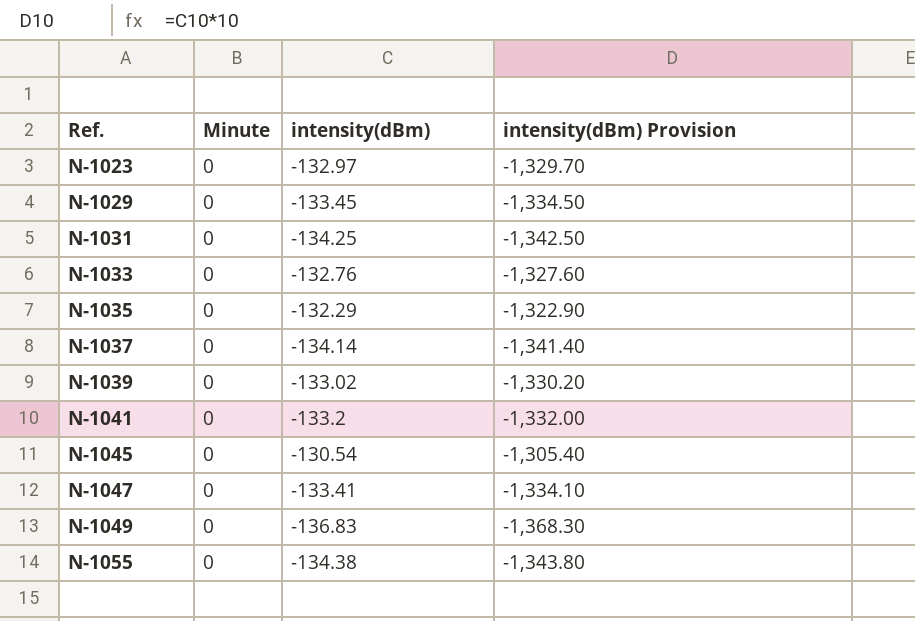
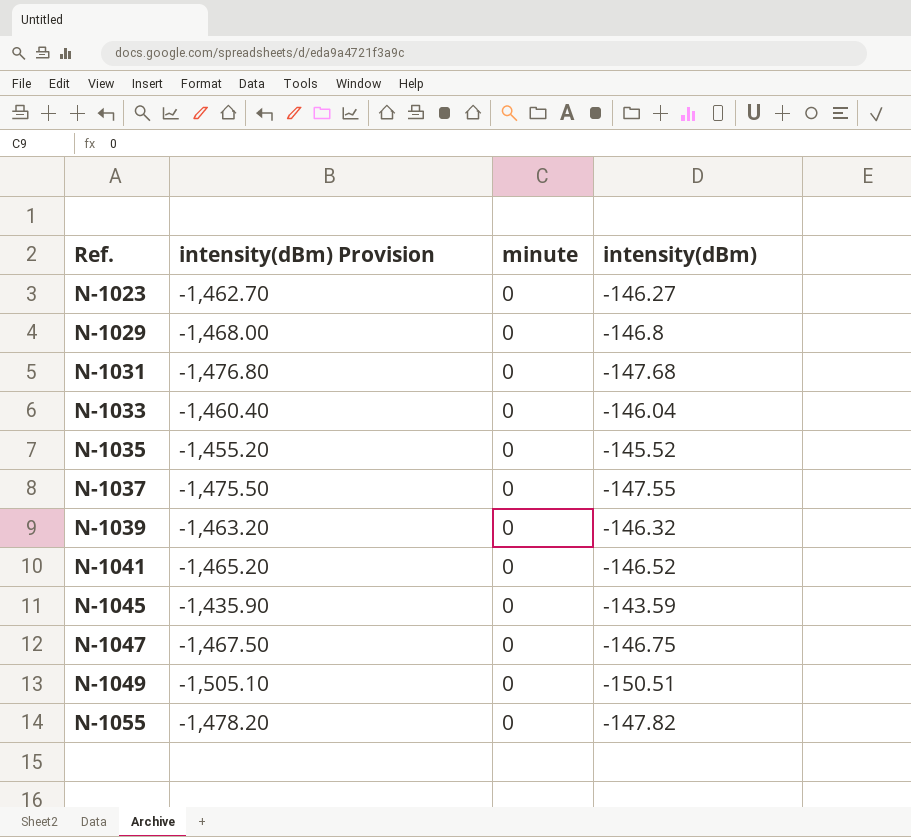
column intensity(dBm) Provision | position: 4 -> 2
column name: Minute -> minute
N-1023 | intensity(dBm) Provision: -1,329.70 -> -1,462.70
N-1023 | intensity(dBm): -132.97 -> -146.27
N-1029 | intensity(dBm) Provision: -1,334.50 -> -1,468.00
N-1029 | intensity(dBm): -133.45 -> -146.8
N-1031 | intensity(dBm) Provision: -1,342.50 -> -1,476.80
N-1031 | intensity(dBm): -134.25 -> -147.68
N-1033 | intensity(dBm) Provision: -1,327.60 -> -1,460.40
N-1033 | intensity(dBm): -132.76 -> -146.04
N-1035 | intensity(dBm) Provision: -1,322.90 -> -1,455.20
N-1035 | intensity(dBm): -132.29 -> -145.52
N-1037 | intensity(dBm) Provision: -1,341.40 -> -1,475.50
N-1037 | intensity(dBm): -134.14 -> -147.55
N-1039 | intensity(dBm) Provision: -1,330.20 -> -1,463.20
N-1039 | intensity(dBm): -133.02 -> -146.32
N-1041 | intensity(dBm) Provision: -1,332.00 -> -1,465.20
N-1041 | intensity(dBm): -133.2 -> -146.52
N-1045 | intensity(dBm) Provision: -1,305.40 -> -1,435.90
N-1045 | intensity(dBm): -130.54 -> -143.59
N-1047 | intensity(dBm) Provision: -1,334.10 -> -1,467.50
N-1047 | intensity(dBm): -133.41 -> -146.75
N-1049 | intensity(dBm) Provision: -1,368.30 -> -1,505.10
N-1049 | intensity(dBm): -136.83 -> -150.51
N-1055 | intensity(dBm) Provision: -1,343.80 -> -1,478.20
N-1055 | intensity(dBm): -134.38 -> -147.82

